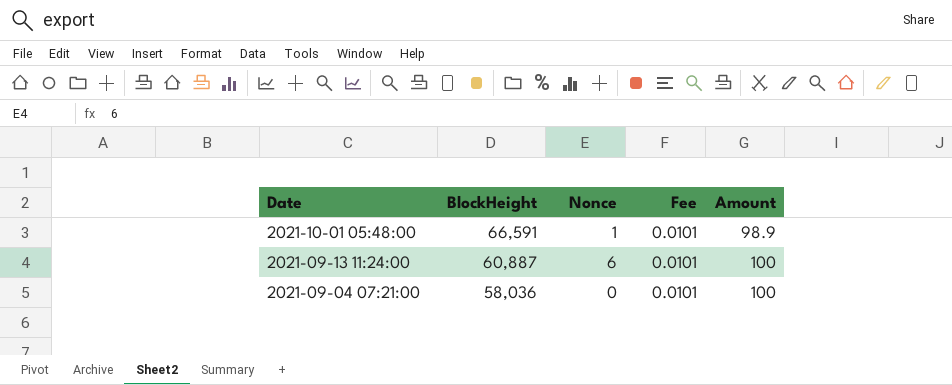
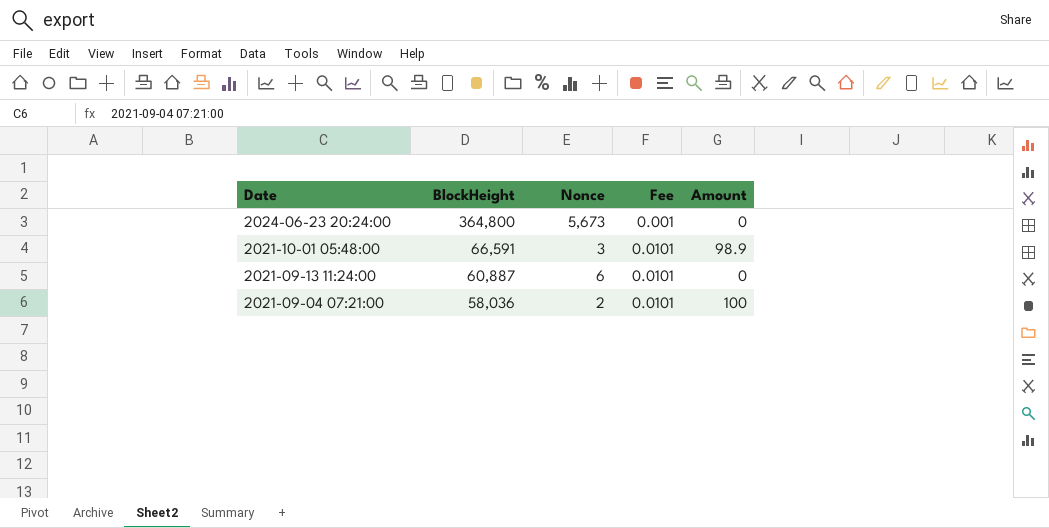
row 2024-06-23 20:24:00: none -> 364,800 | 5,673 | 0.001 | 0
2021-10-01 05:48:00 | Nonce: 1 -> 3
2021-09-13 11:24:00 | Amount: 100 -> 0
2021-09-04 07:21:00 | Nonce: 0 -> 2

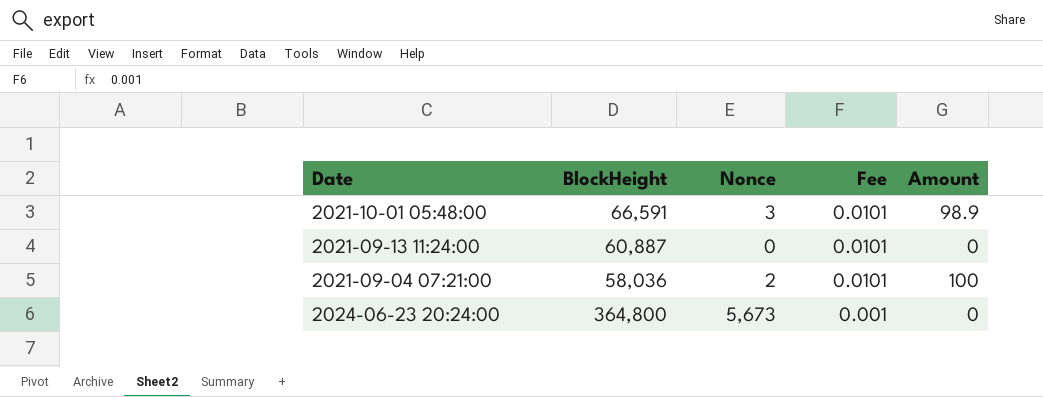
row order: Date descending -> Fee descending
2021-09-13 11:24:00 | Nonce: 6 -> 0

